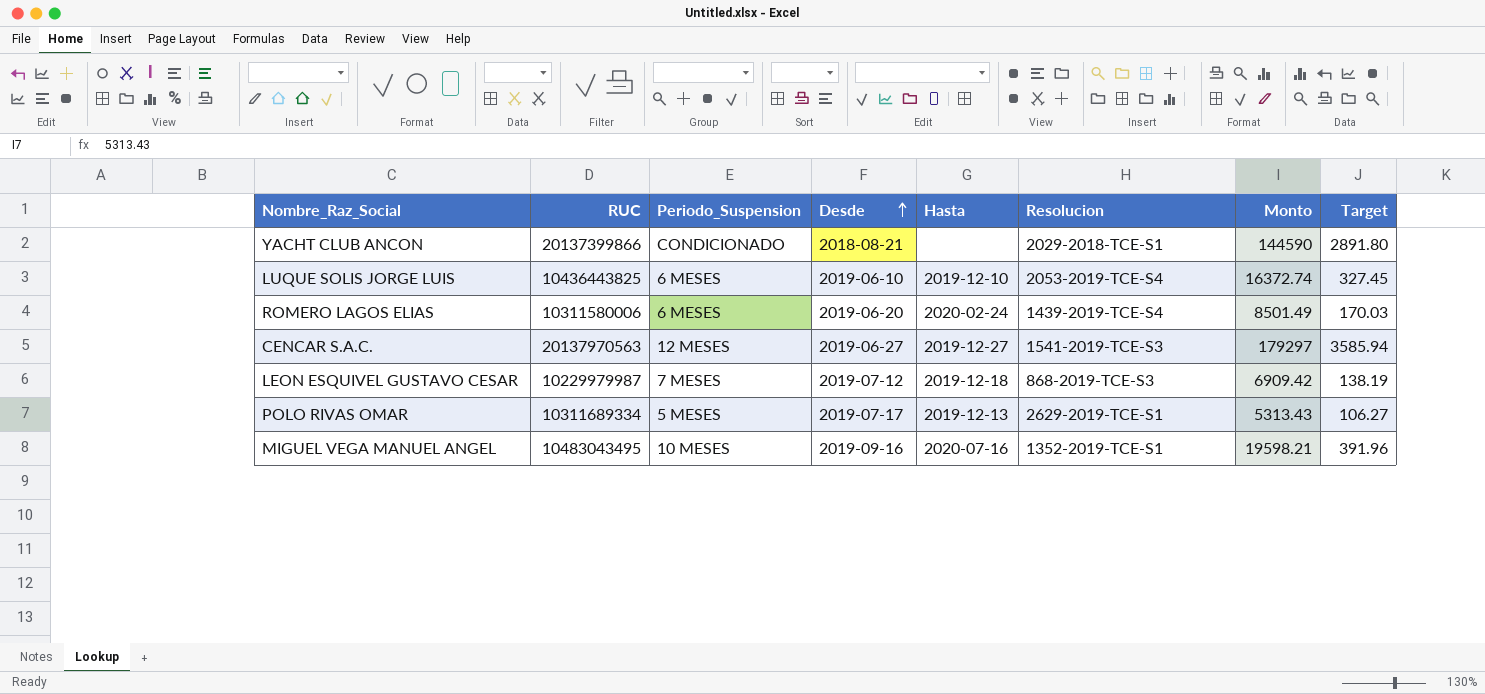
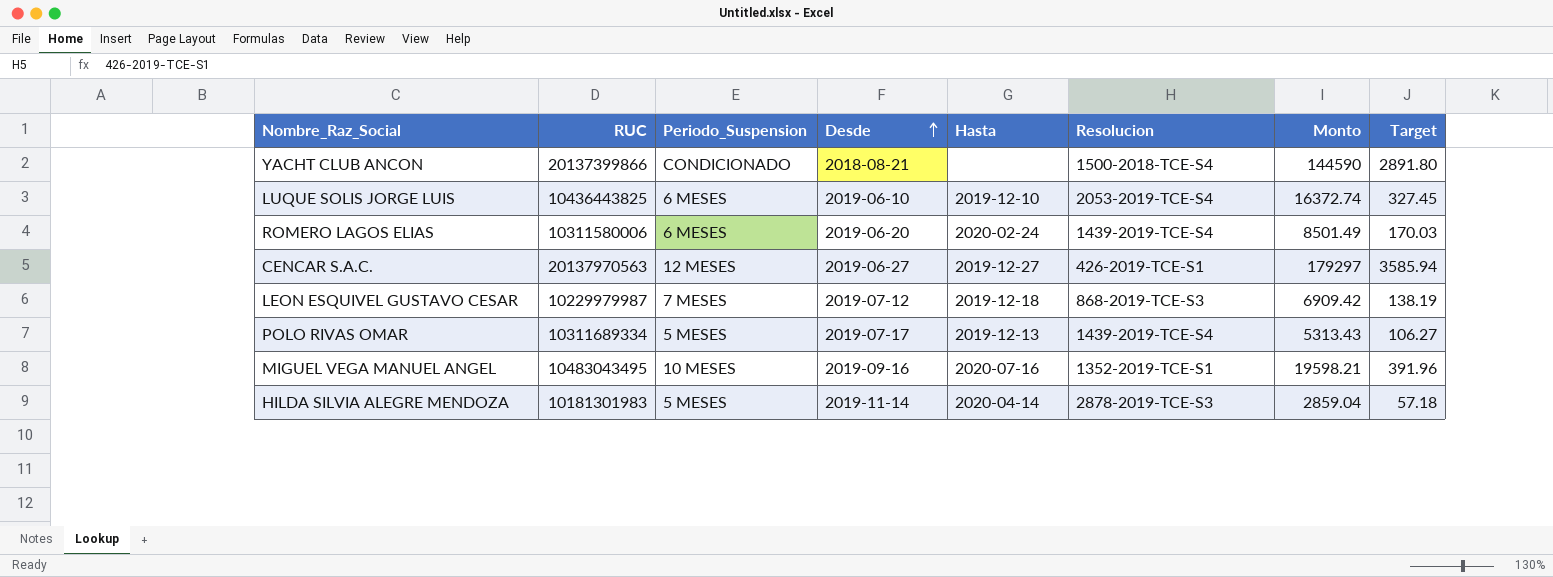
YACHT CLUB ANCON | Resolucion: 2029-2018-TCE-S1 -> 1500-2018-TCE-S4
CENCAR S.A.C. | Resolucion: 1541-2019-TCE-S3 -> 426-2019-TCE-S1
POLO RIVAS OMAR | Resolucion: 2629-2019-TCE-S1 -> 1439-2019-TCE-S4
row HILDA SILVIA ALEGRE MENDOZA: none -> 10181301983 | 5 MESES | 2019-11-14 | 2020-04-14 | 2878-2019-TCE-S3 | 2859.04 | 57.18

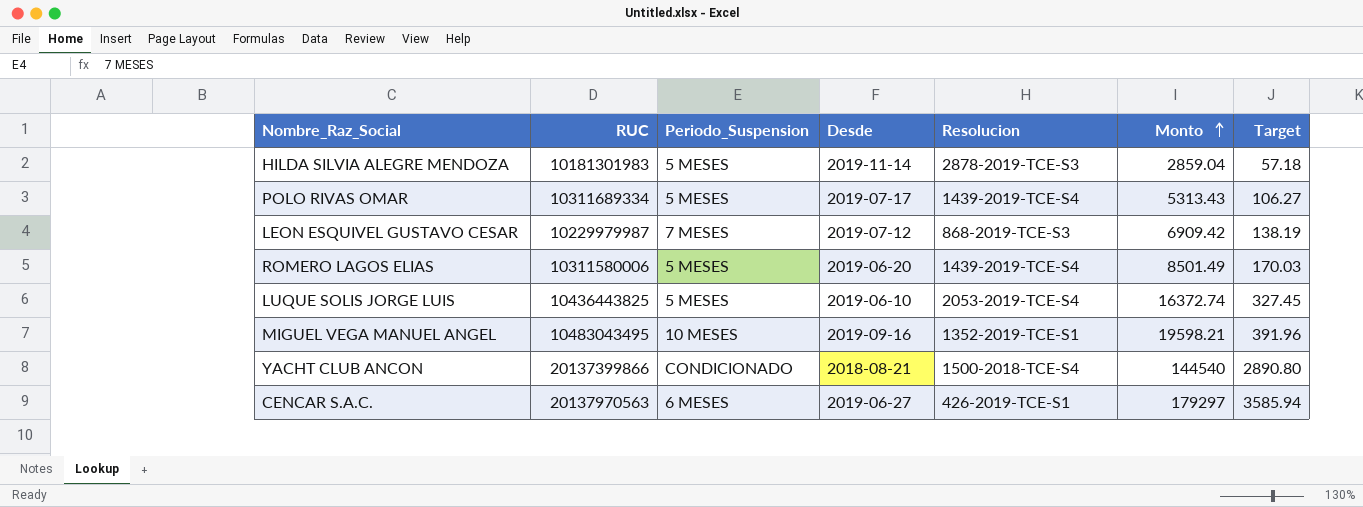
row order: Desde ascending -> Monto ascending
column Hasta | position: 5 -> none
ROMERO LAGOS ELIAS | Periodo_Suspension: 6 MESES -> 5 MESES
LUQUE SOLIS JORGE LUIS | Periodo_Suspension: 6 MESES -> 5 MESES
YACHT CLUB ANCON | Monto: 144590 -> 144540
YACHT CLUB ANCON | Target: 2891.80 -> 2890.80
CENCAR S.A.C. | Periodo_Suspension: 12 MESES -> 6 MESES

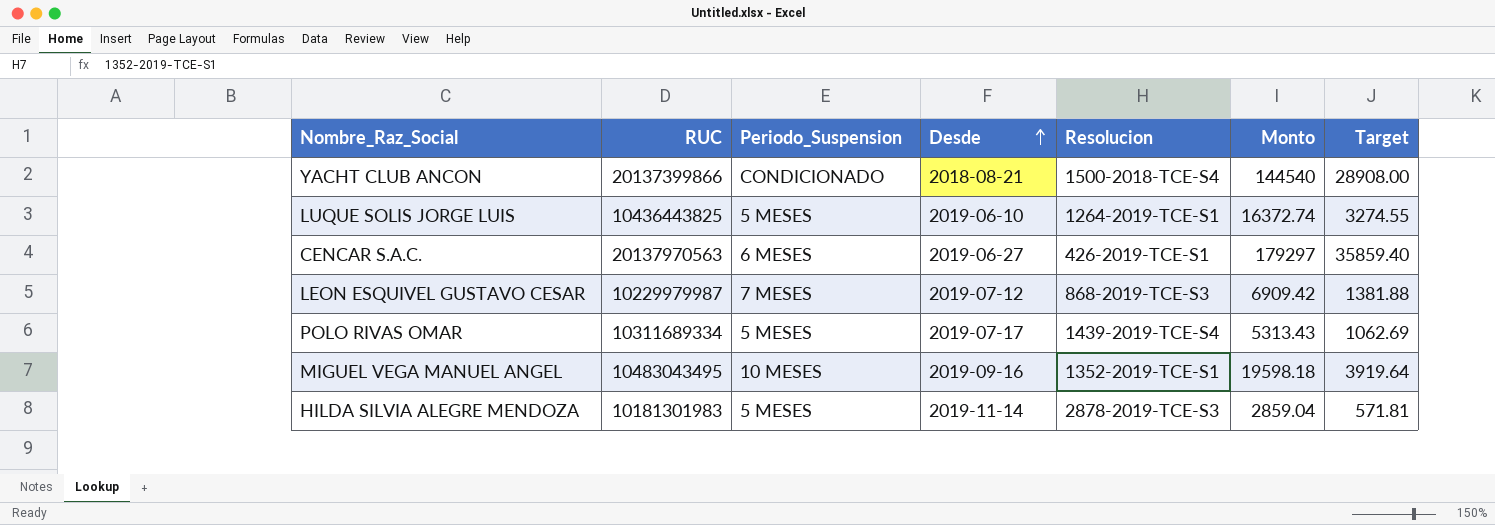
row order: Monto ascending -> Desde ascending
column Target | formula: [Monto] * 0.02 -> [Monto] * 0.2
row ROMERO LAGOS ELIAS: 10311580006 | 5 MESES | 2019-06-20 | 1439-2019-TCE-S4 | 8501.49 | 170.03 -> none
LUQUE SOLIS JORGE LUIS | Resolucion: 2053-2019-TCE-S4 -> 1264-2019-TCE-S1
MIGUEL VEGA MANUEL ANGEL | Monto: 19598.21 -> 19598.18

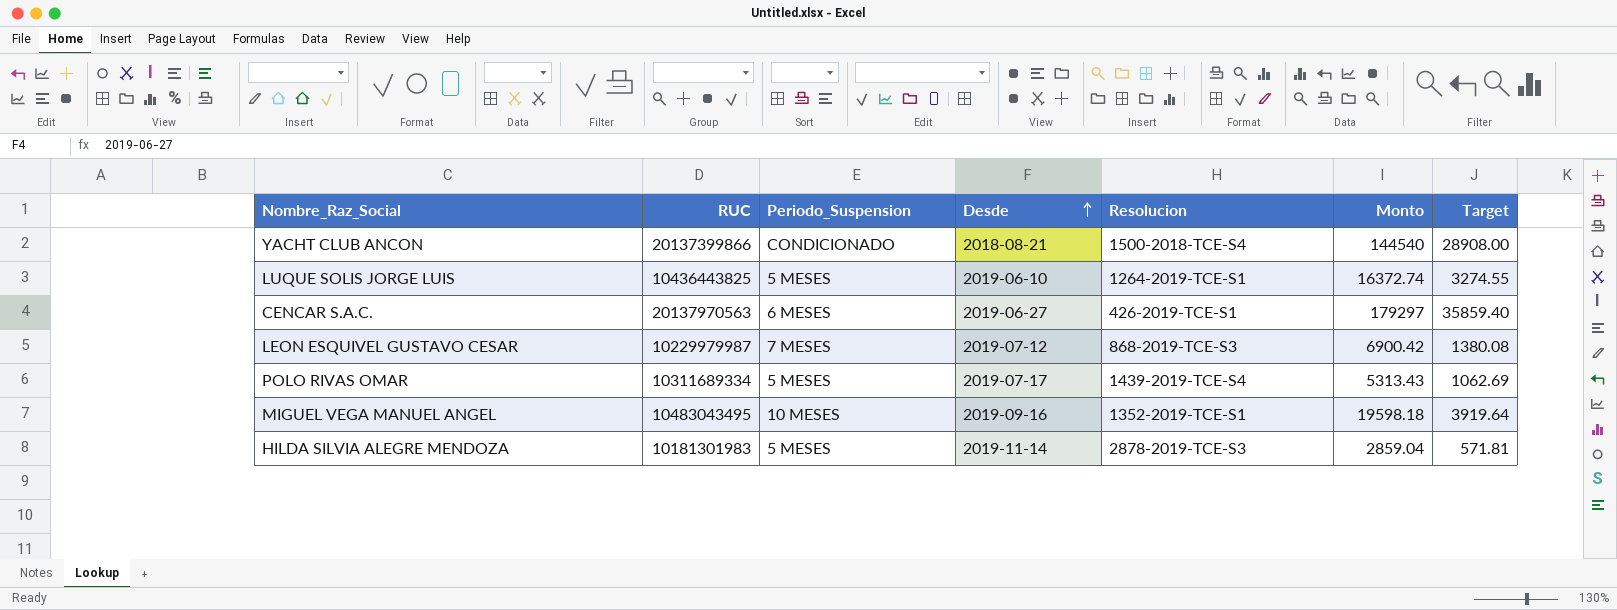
LEON ESQUIVEL GUSTAVO CESAR | Monto: 6909.42 -> 6900.42
LEON ESQUIVEL GUSTAVO CESAR | Target: 1381.88 -> 1380.08

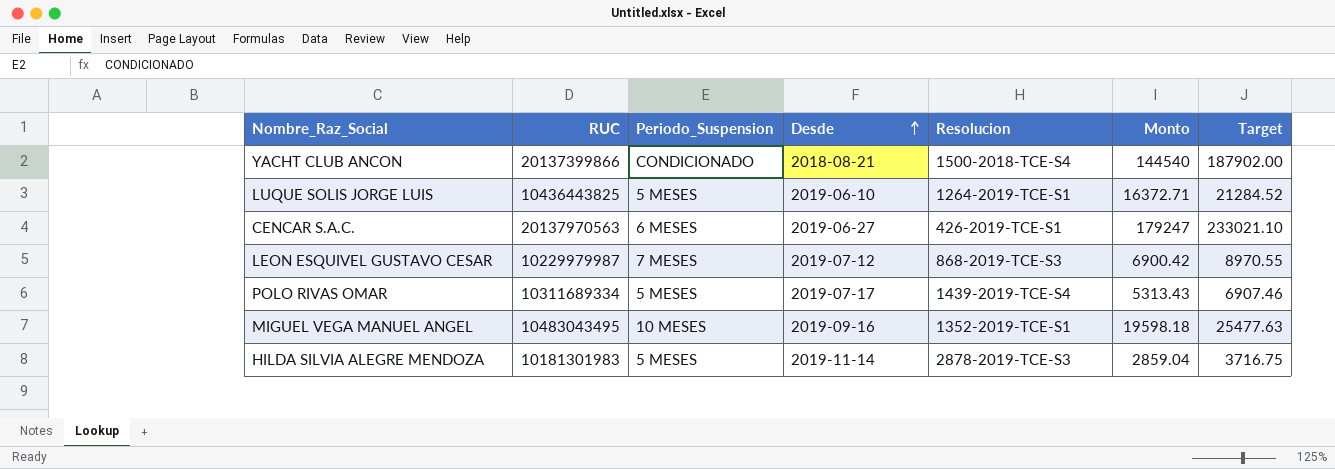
column Target | formula: [Monto] * 0.2 -> [Monto] * 1.3
LUQUE SOLIS JORGE LUIS | Monto: 16372.74 -> 16372.71
CENCAR S.A.C. | Monto: 179297 -> 179247

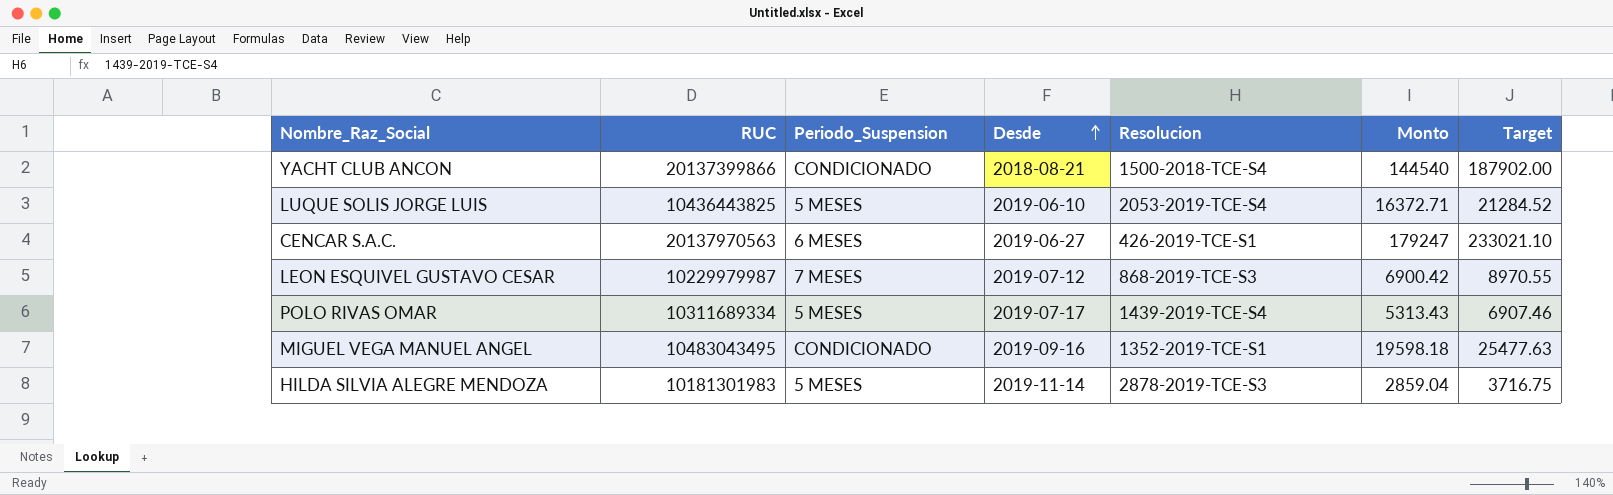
LUQUE SOLIS JORGE LUIS | Resolucion: 1264-2019-TCE-S1 -> 2053-2019-TCE-S4
MIGUEL VEGA MANUEL ANGEL | Periodo_Suspension: 10 MESES -> CONDICIONADO

